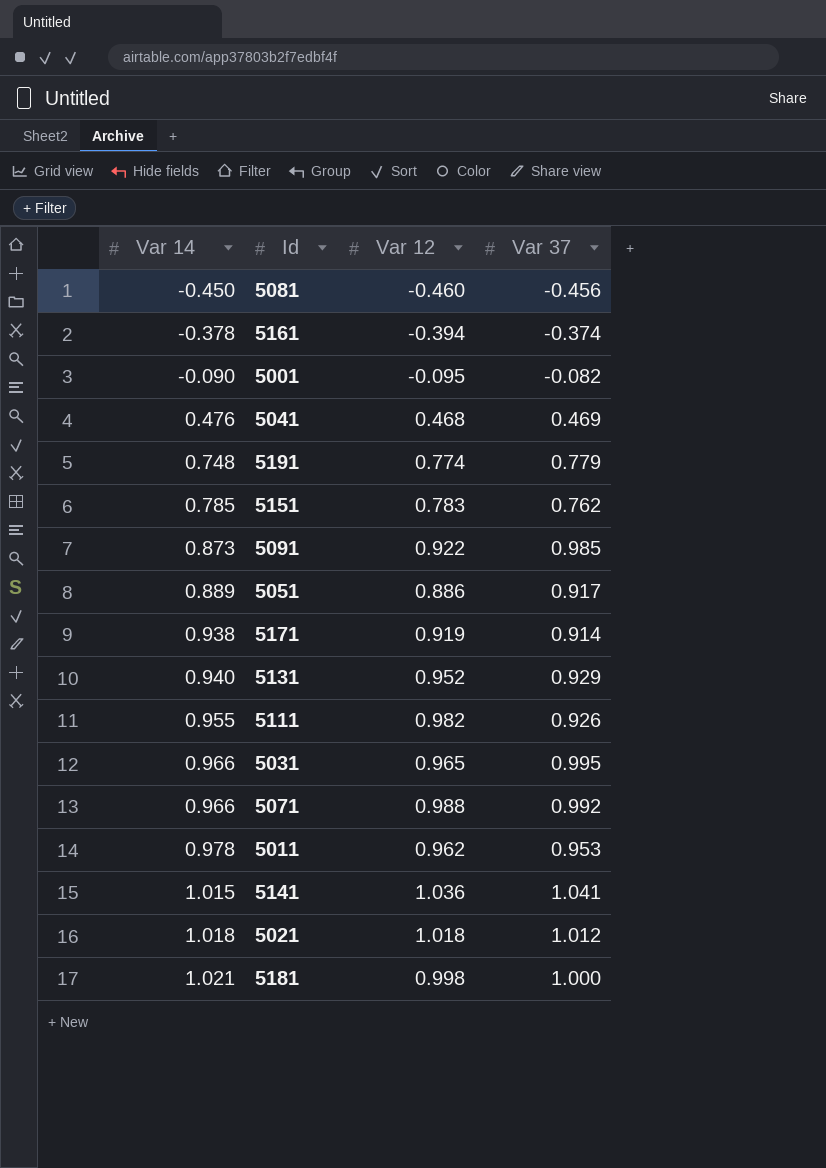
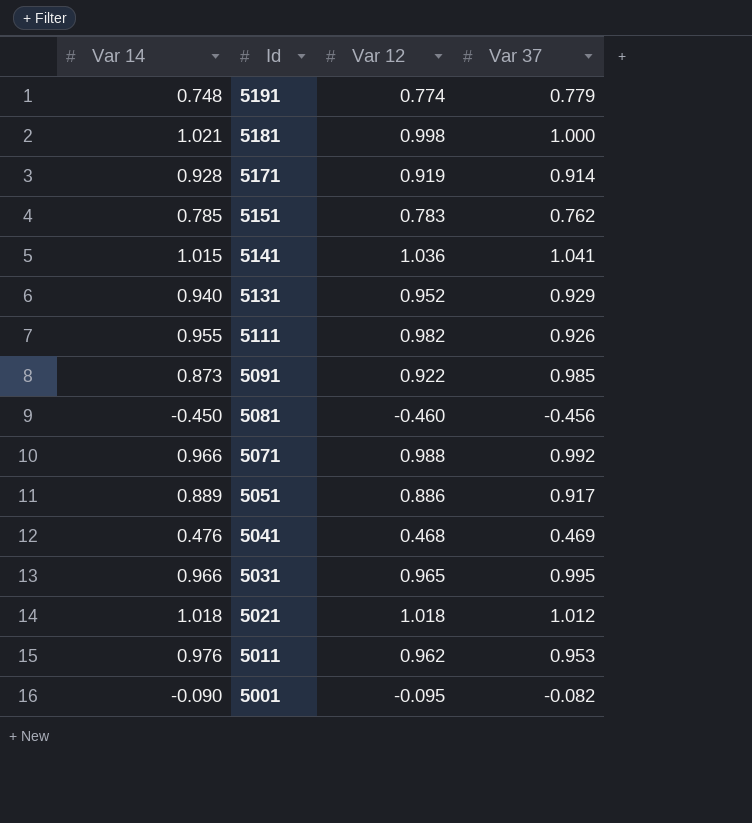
row order: Var 14 ascending -> Id descending
row 5161: -0.378 | -0.394 | -0.374 -> none
5171 | Var 14: 0.938 -> 0.928
5011 | Var 14: 0.978 -> 0.976

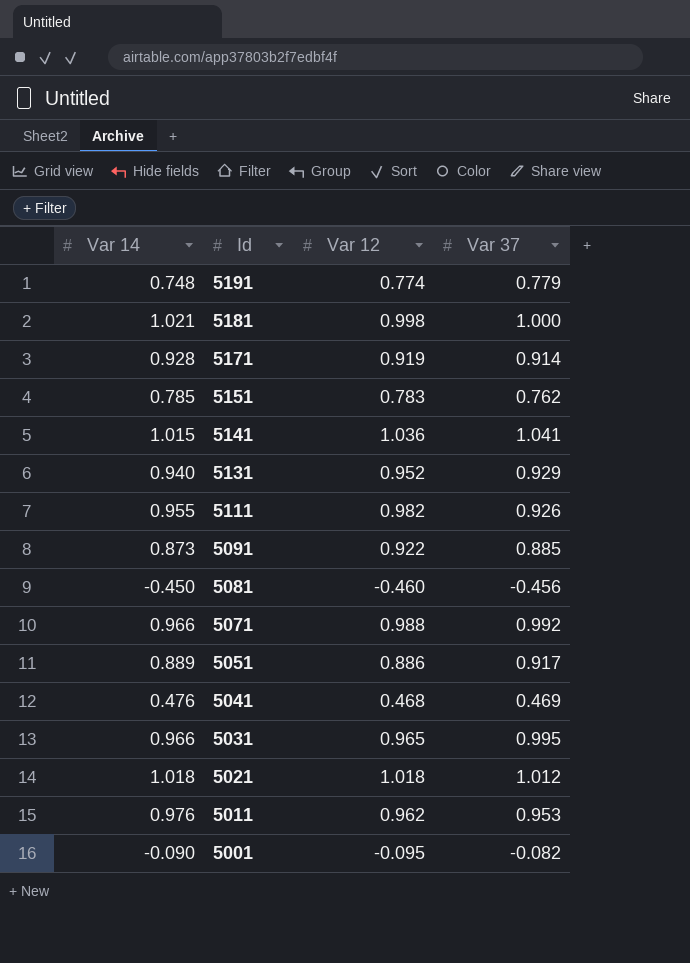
5091 | Var 37: 0.985 -> 0.885

